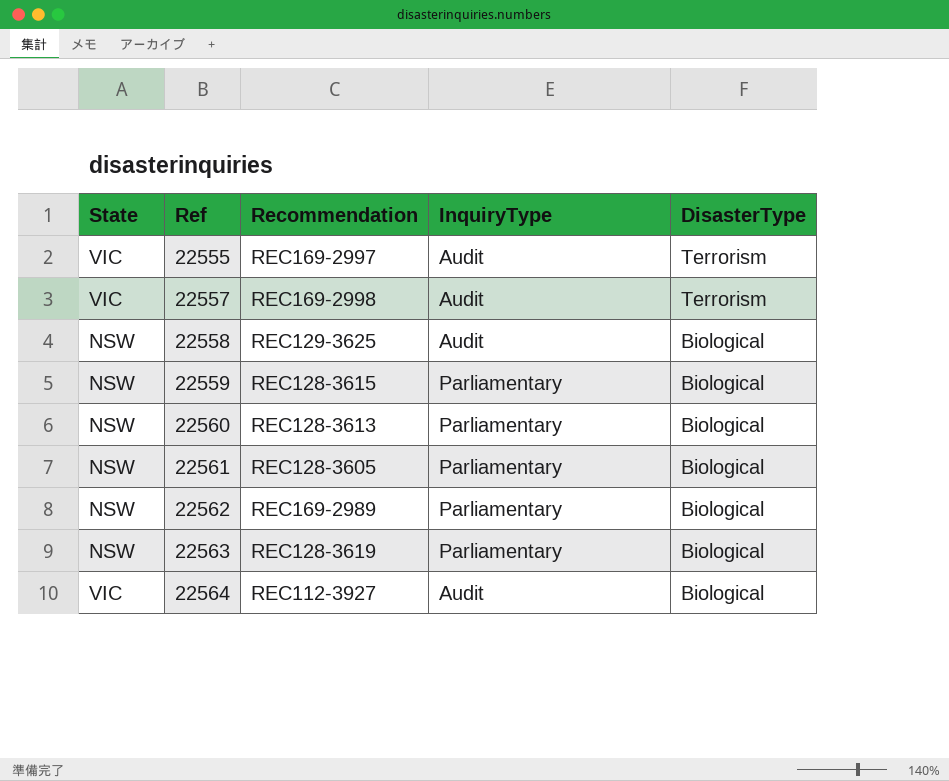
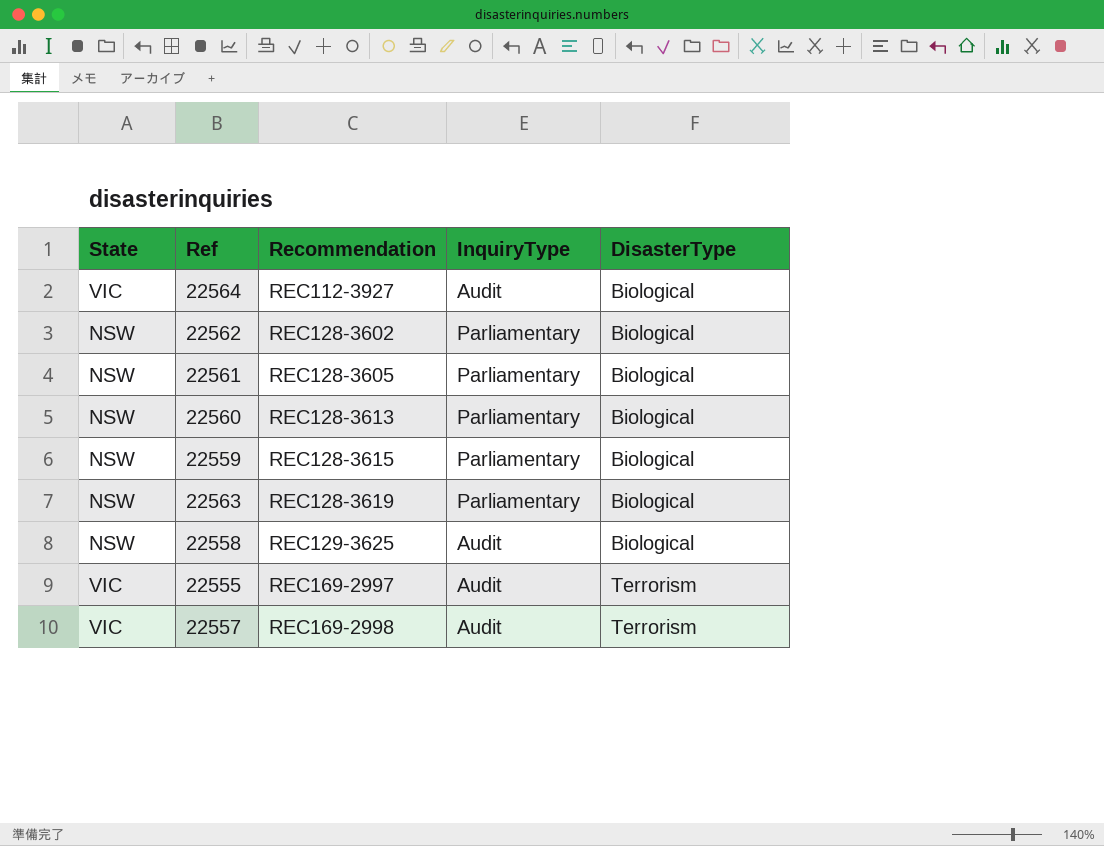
row order: Ref ascending -> Recommendation ascending
22562 | Recommendation: REC169-2989 -> REC128-3602

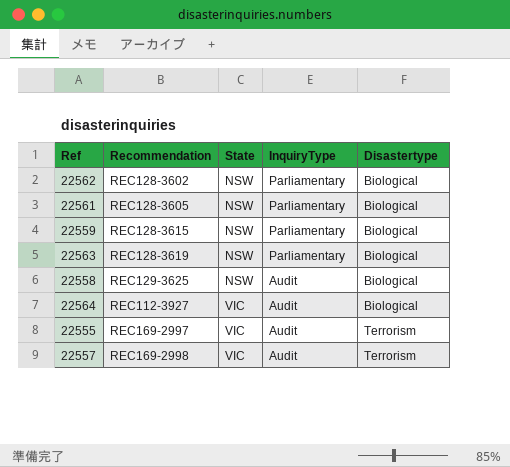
row order: Recommendation ascending -> State ascending
column State | position: 1 -> 3
column name: DisasterType -> Disastertype
row 22560: NSW | REC128-3613 | Parliamentary | Biological -> none

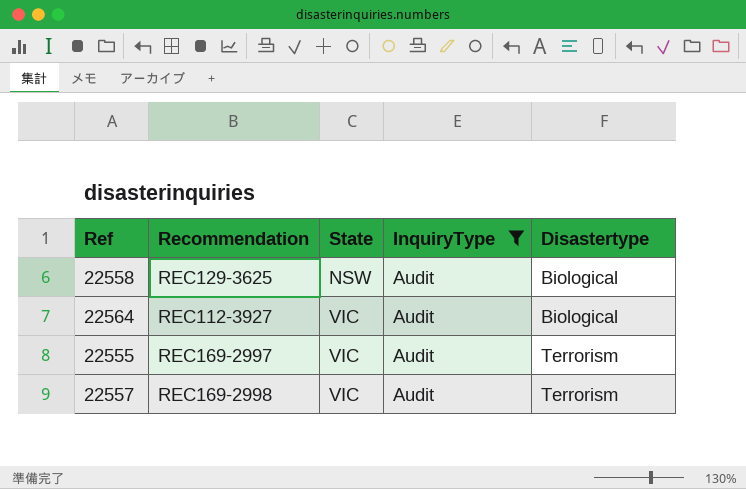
filter: none -> InquiryType = Audit

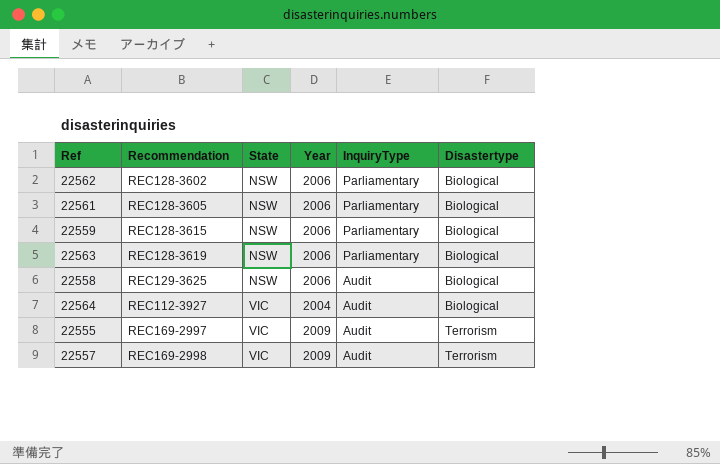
filter: InquiryType = Audit -> none
column Year | position: none -> 4

